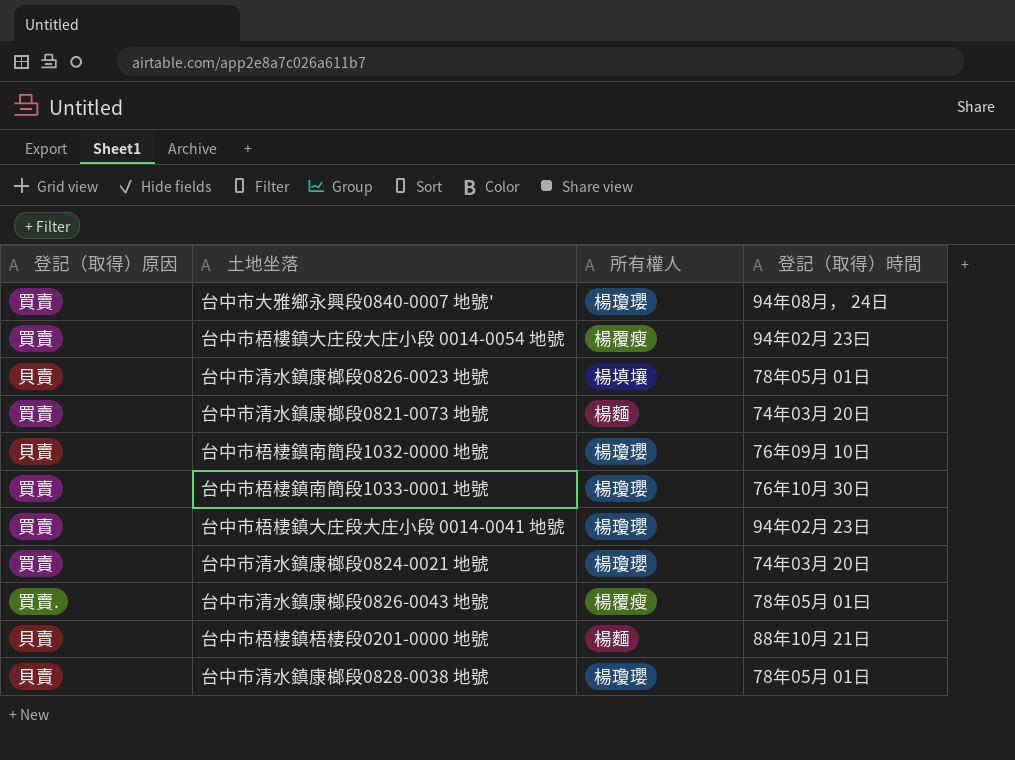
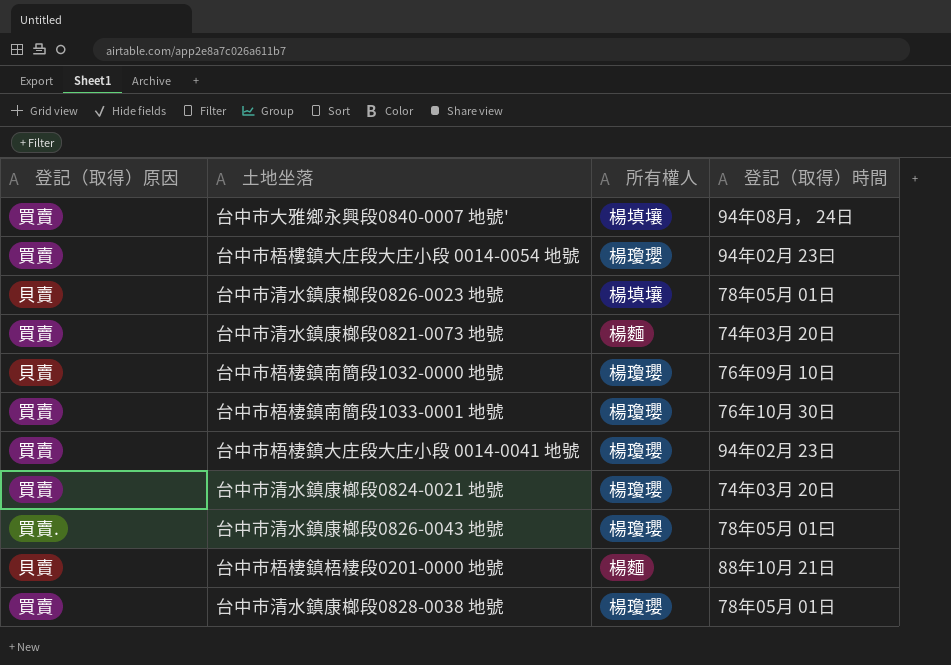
台中市大雅鄉永興段0840-0007 地號' | 所有權人: 楊瓊瓔 -> 楊填壤
台中市梧樓鎮大庄段大庄小段 0014-0054 地號 | 所有權人: 楊覆瘦 -> 楊瓊瓔
台中市清水鎮康榔段0826-0043 地號 | 所有權人: 楊覆瘦 -> 楊瓊瓔
台中市清水鎮康榔段0828-0038 地號 | 登記（取得）原因: 貝賣 -> 買賣

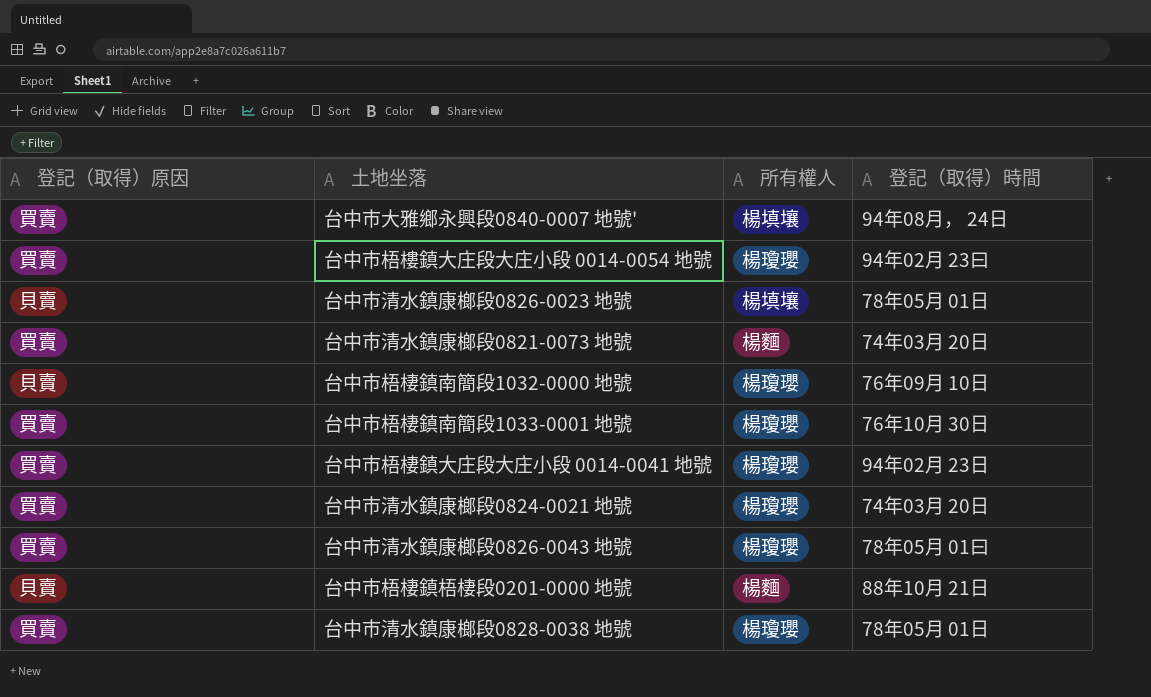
台中市清水鎮康榔段0826-0043 地號 | 登記（取得）原因: 買賣. -> 買賣

